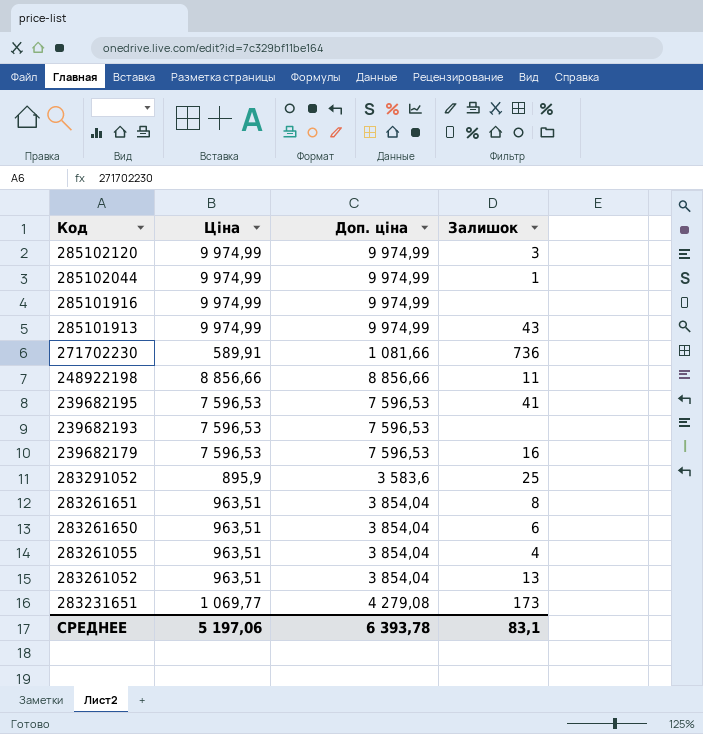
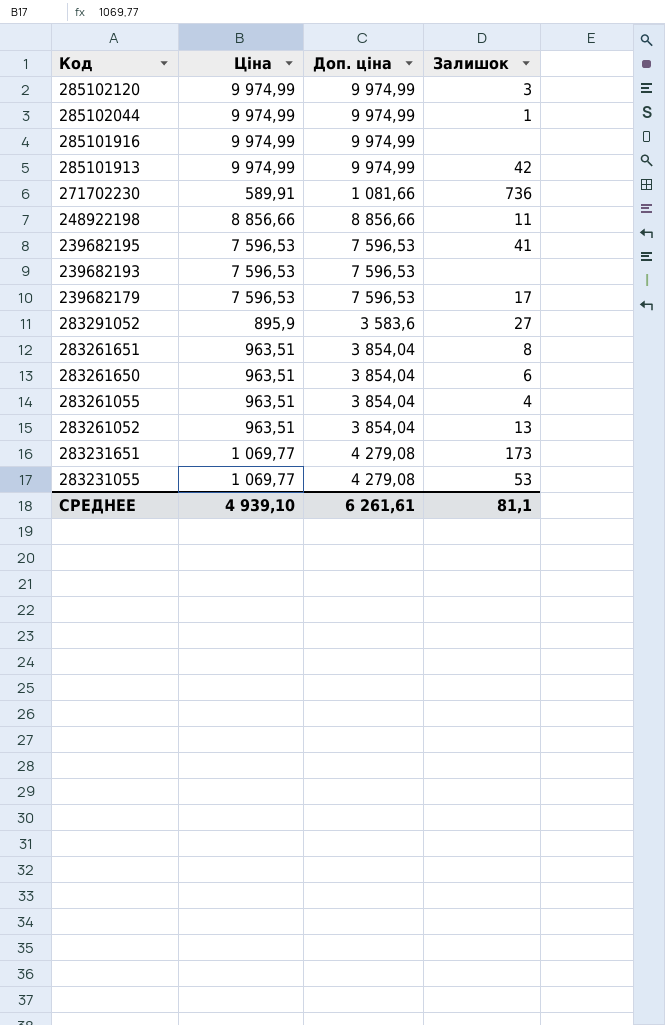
285101913 | Залишок: 43 -> 42
239682179 | Залишок: 16 -> 17
283291052 | Залишок: 25 -> 27
row 283231055: none -> 1 069,77 | 4 279,08 | 53
СРЕДНЕЕ | Ціна: 5 197,06 -> 4 939,10
СРЕДНЕЕ | Доп. ціна: 6 393,78 -> 6 261,61
СРЕДНЕЕ | Залишок: 83,1 -> 81,1

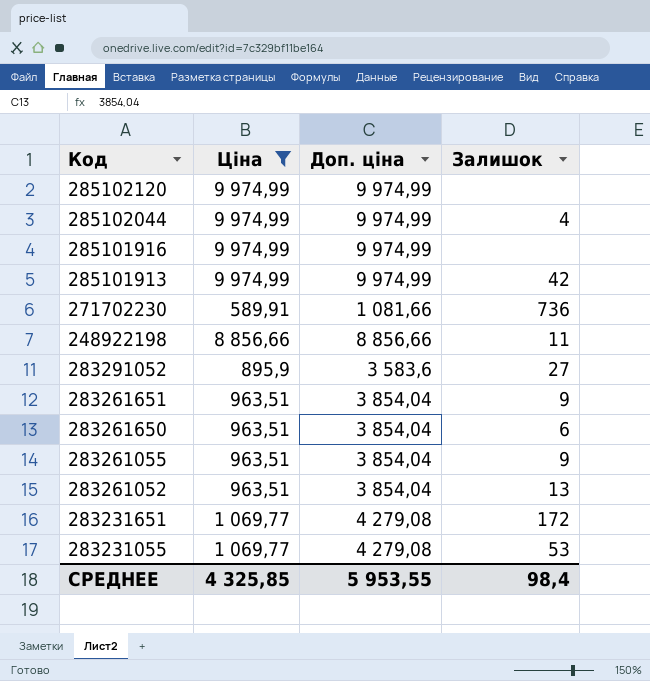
filter: none -> Ціна != 7 596,53
285102120 | Залишок: 3 -> none
285102044 | Залишок: 1 -> 4
283261651 | Залишок: 8 -> 9
283261055 | Залишок: 4 -> 9
283231651 | Залишок: 173 -> 172
СРЕДНЕЕ | Ціна: 4 939,10 -> 4 325,85
СРЕДНЕЕ | Доп. ціна: 6 261,61 -> 5 953,55
СРЕДНЕЕ | Залишок: 81,1 -> 98,4

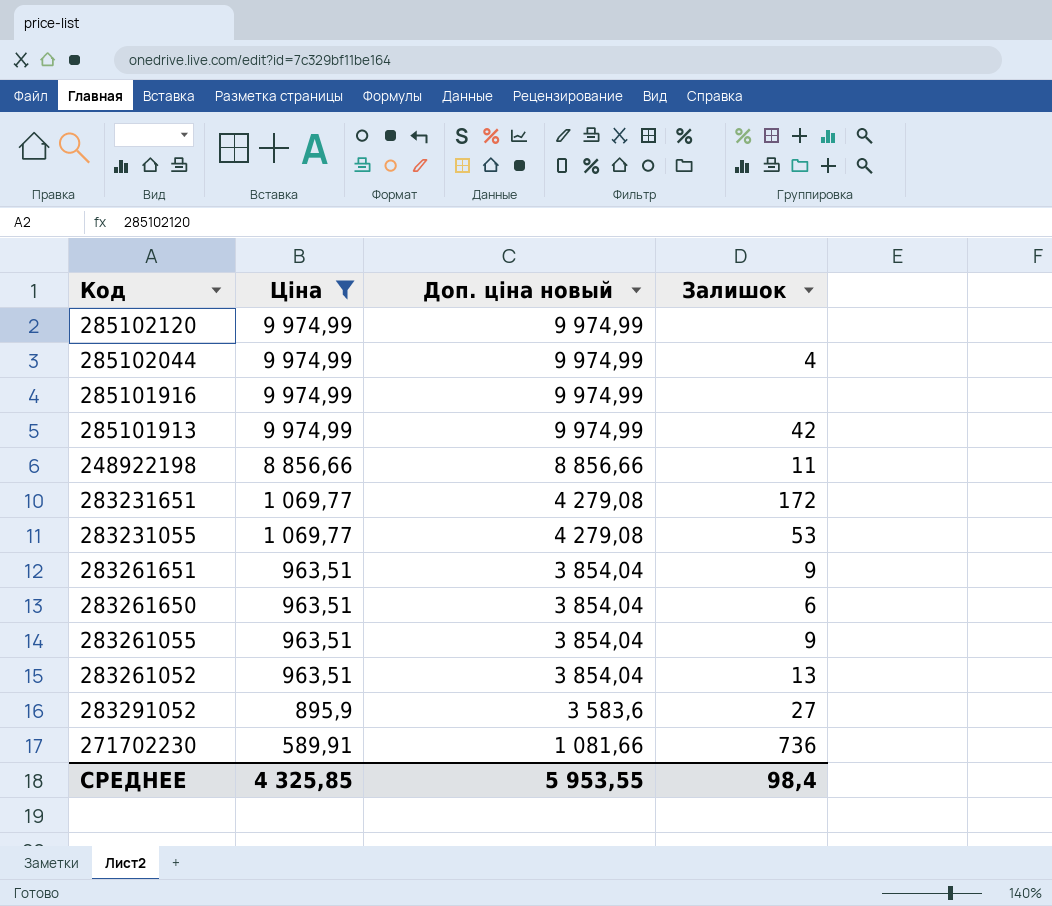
row order: none -> Ціна descending
column name: Доп. ціна -> Доп. ціна новый

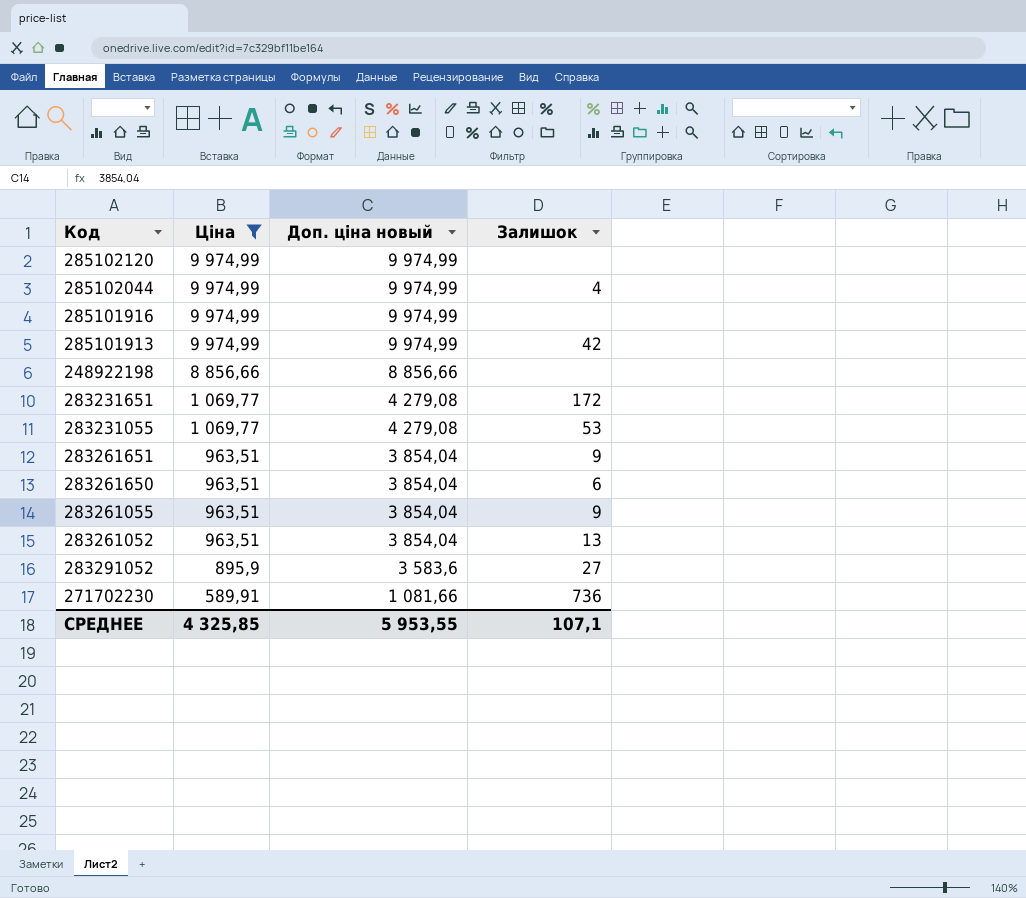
248922198 | Залишок: 11 -> none
СРЕДНЕЕ | Залишок: 98,4 -> 107,1

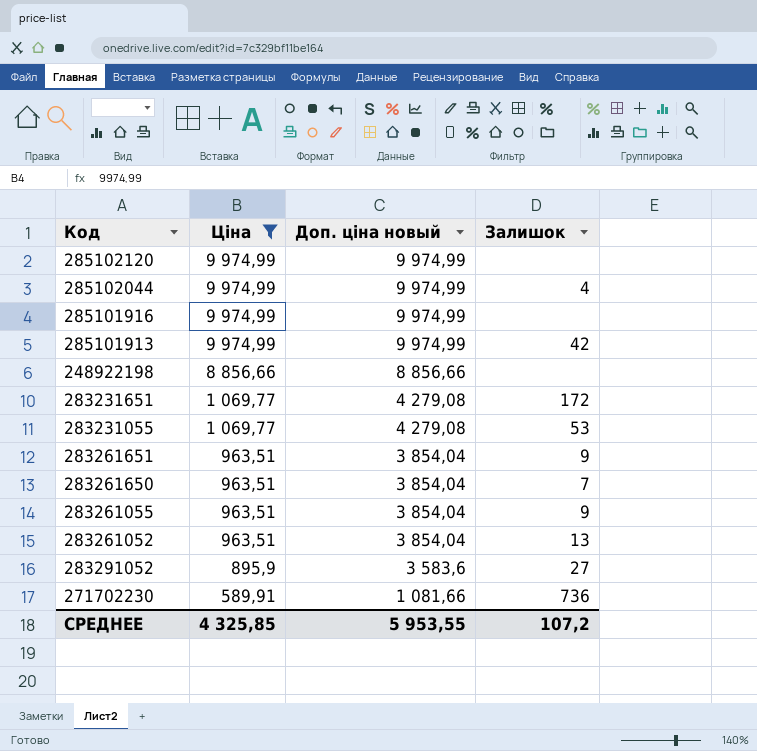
283261650 | Залишок: 6 -> 7
СРЕДНЕЕ | Залишок: 107,1 -> 107,2

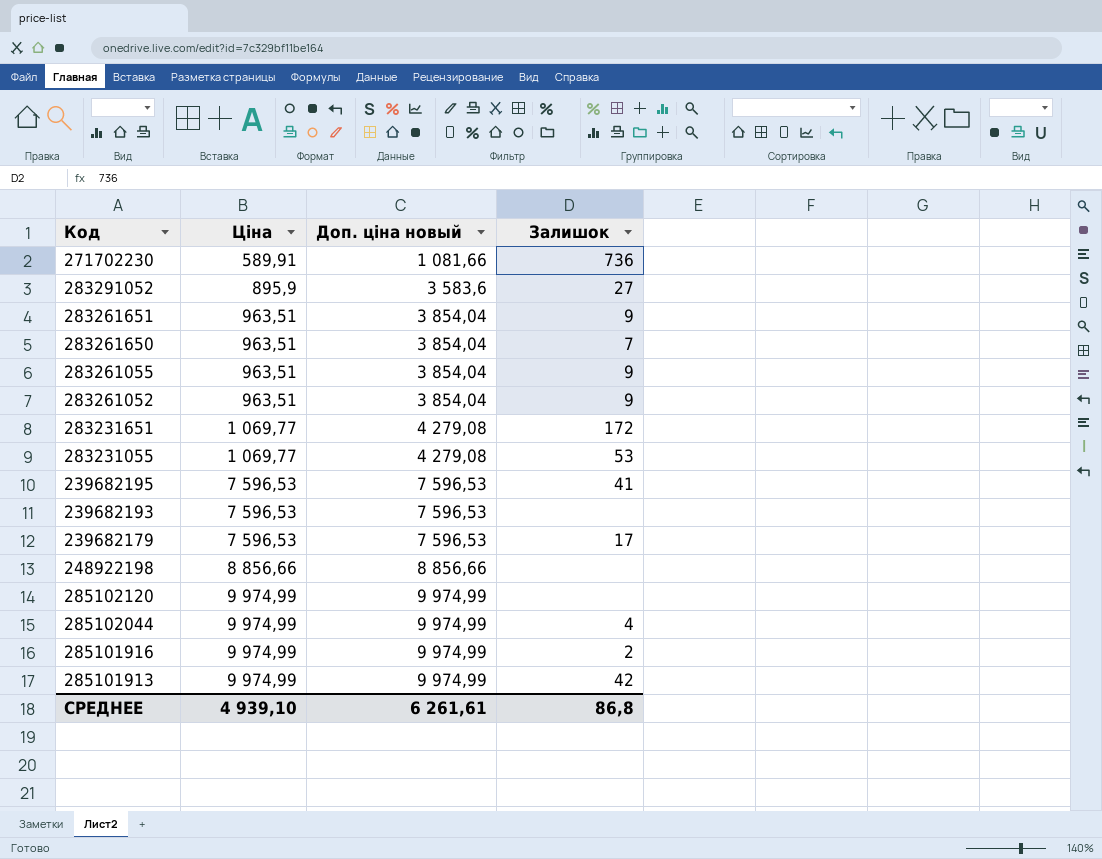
filter: Ціна != 7 596,53 -> none
row order: Ціна descending -> Ціна ascending
283261052 | Залишок: 13 -> 9
285101916 | Залишок: none -> 2
СРЕДНЕЕ | Ціна: 4 325,85 -> 4 939,10
СРЕДНЕЕ | Доп. ціна новый: 5 953,55 -> 6 261,61
СРЕДНЕЕ | Залишок: 107,2 -> 86,8

